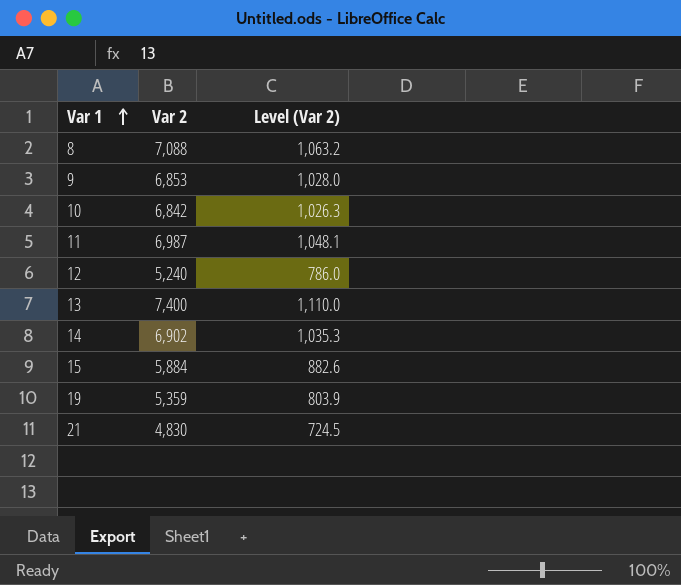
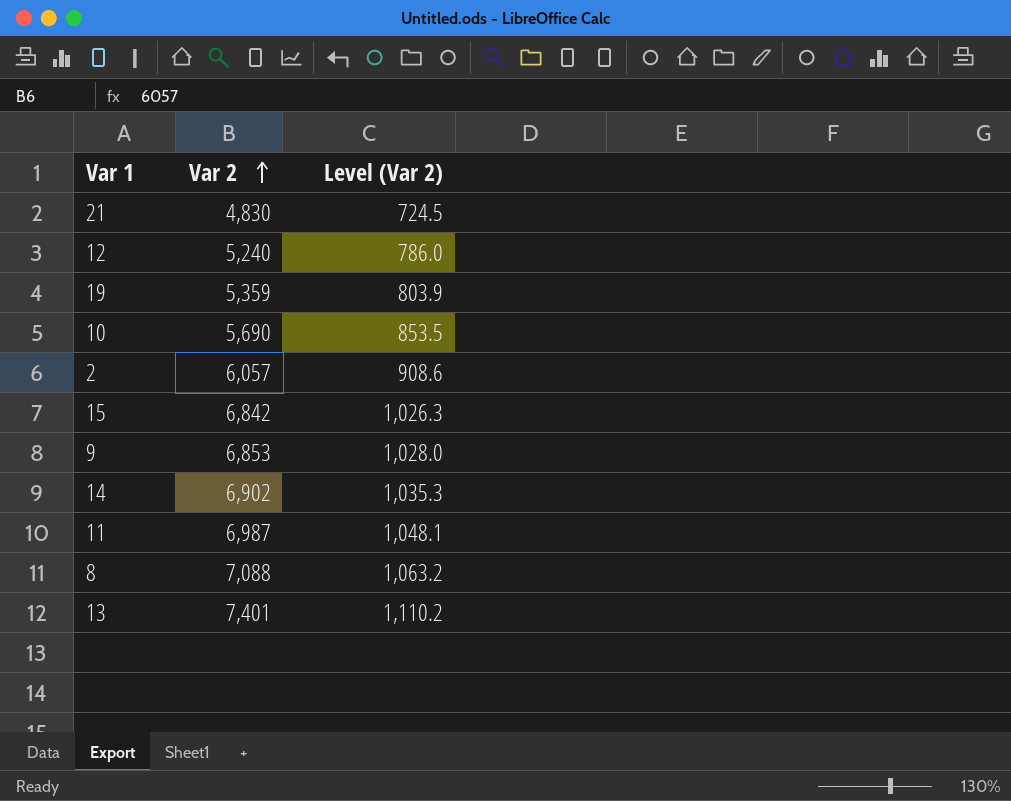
row order: Var 1 ascending -> Var 2 ascending
10 | Var 2: 6,842 -> 5,690
10 | Level (Var 2): 1,026.3 -> 853.5
row 2: none -> 6,057 | 908.6
15 | Var 2: 5,884 -> 6,842
15 | Level (Var 2): 882.6 -> 1,026.3
13 | Var 2: 7,400 -> 7,401
13 | Level (Var 2): 1,110.0 -> 1,110.2

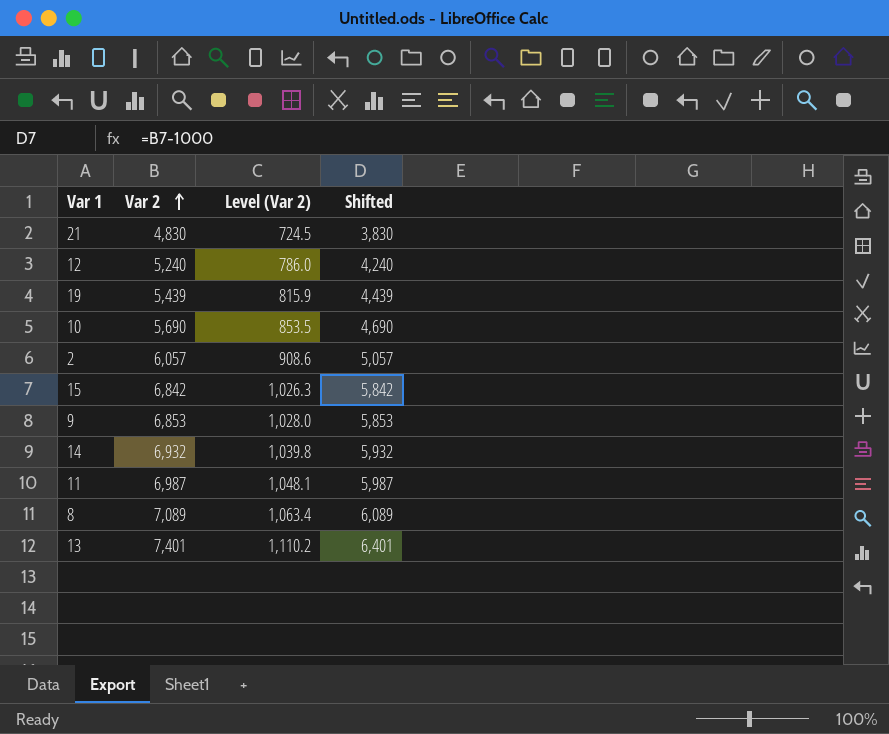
column Shifted | formula: none -> [Var 2] - 1000
19 | Var 2: 5,359 -> 5,439
19 | Level (Var 2): 803.9 -> 815.9
14 | Var 2: 6,902 -> 6,932
14 | Level (Var 2): 1,035.3 -> 1,039.8
8 | Var 2: 7,088 -> 7,089
8 | Level (Var 2): 1,063.2 -> 1,063.4

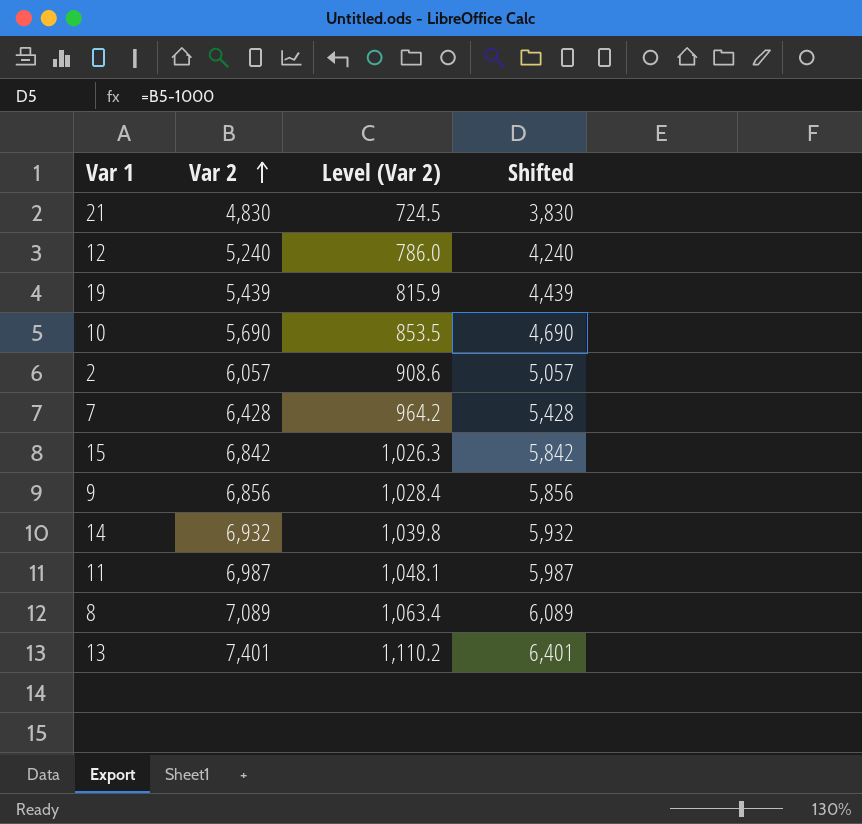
row 7: none -> 6,428 | 964.2 | 5,428
9 | Var 2: 6,853 -> 6,856
9 | Level (Var 2): 1,028.0 -> 1,028.4
9 | Shifted: 5,853 -> 5,856

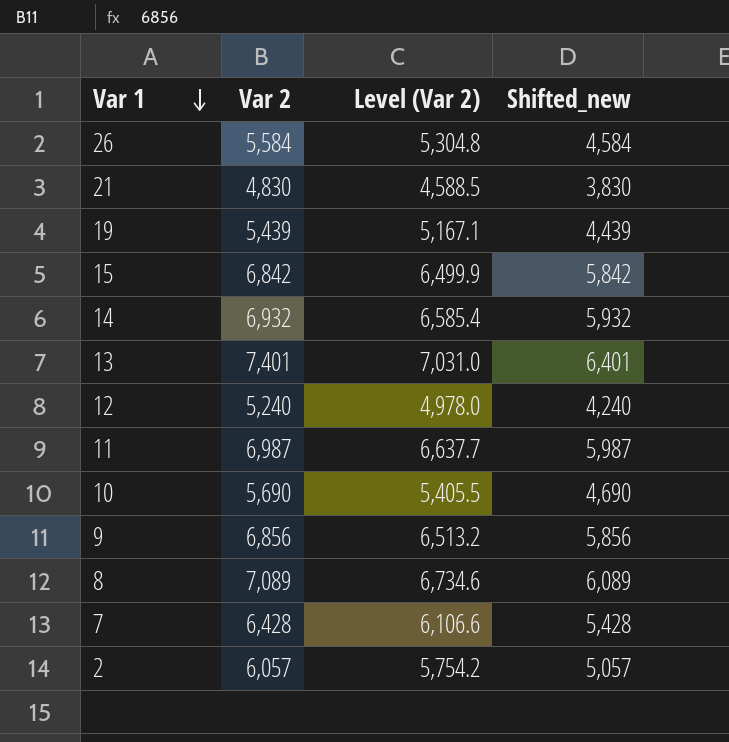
row order: Var 2 ascending -> Var 1 descending
column Level (Var 2) | formula: [Var 2] * 0.15 -> [Var 2] * 0.95
column name: Shifted -> Shifted_new
row 26: none -> 5,584 | 5,304.8 | 4,584

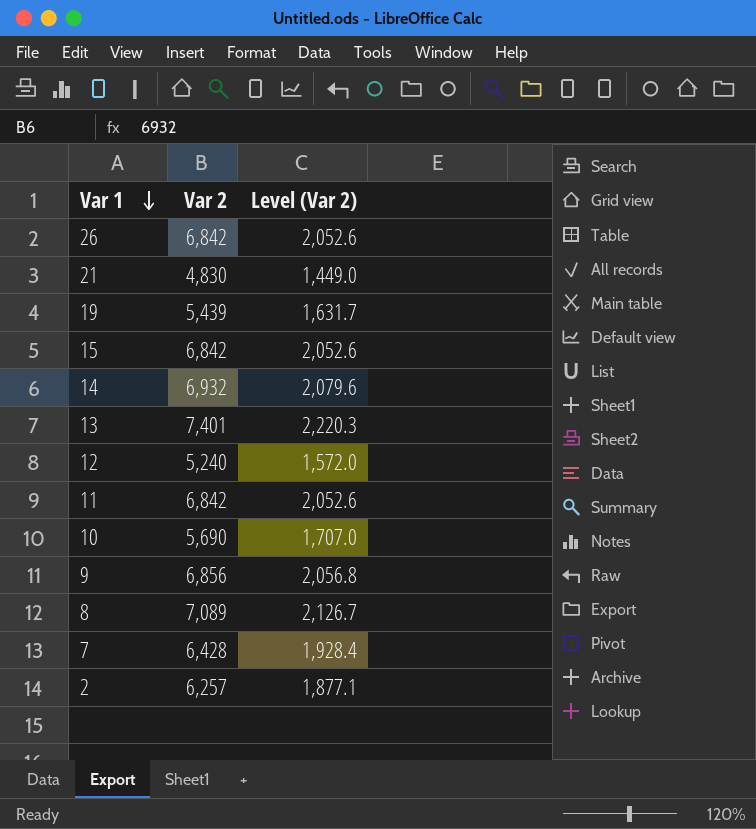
column Shifted_new | formula: [Var 2] - 1000 -> none
column Level (Var 2) | formula: [Var 2] * 0.95 -> [Var 2] * 0.3
26 | Var 2: 5,584 -> 6,842
11 | Var 2: 6,987 -> 6,842
2 | Var 2: 6,057 -> 6,257

